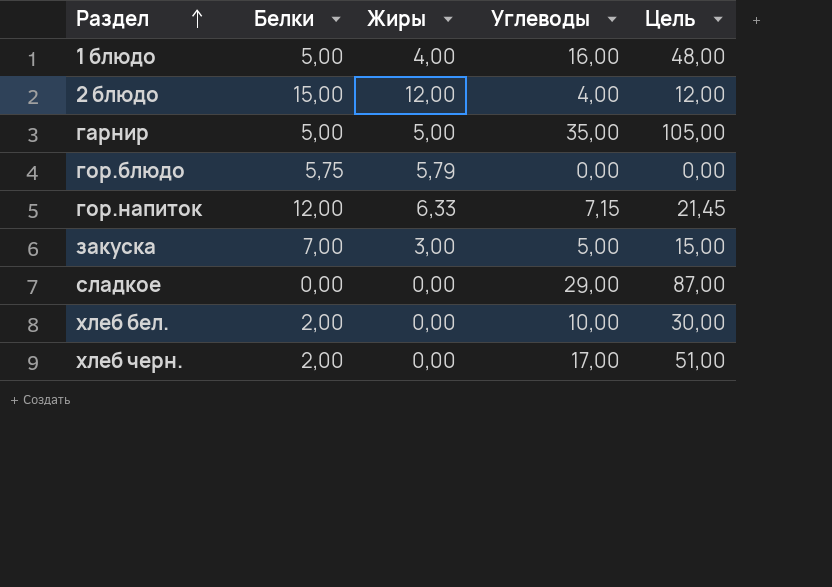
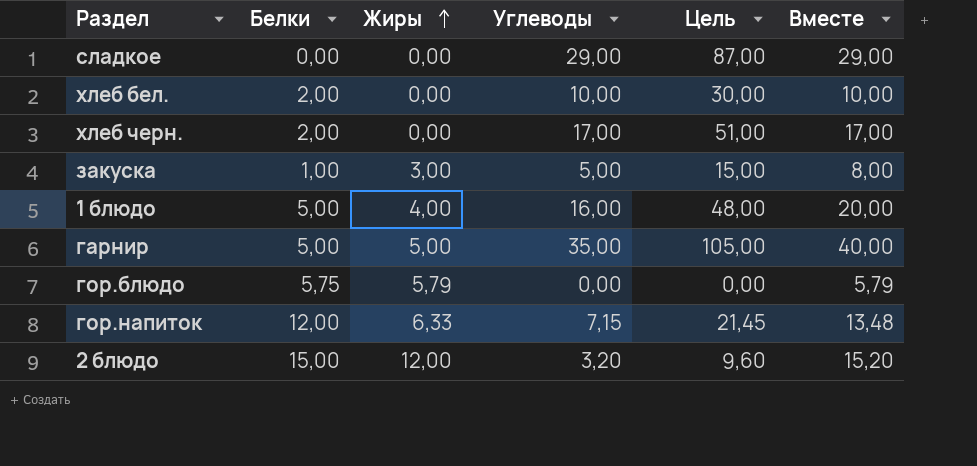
row order: Раздел ascending -> Жиры ascending
column Вместе | formula: none -> [Жиры] + [Углеводы]
закуска | Белки: 7,00 -> 1,00
2 блюдо | Углеводы: 4,00 -> 3,20
2 блюдо | Цель: 12,00 -> 9,60

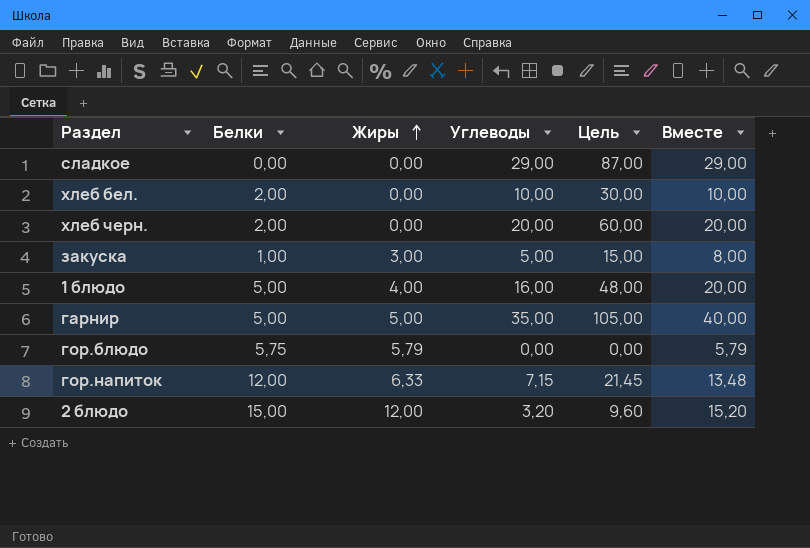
хлеб черн. | Углеводы: 17,00 -> 20,00
хлеб черн. | Цель: 51,00 -> 60,00
хлеб черн. | Вместе: 17,00 -> 20,00

